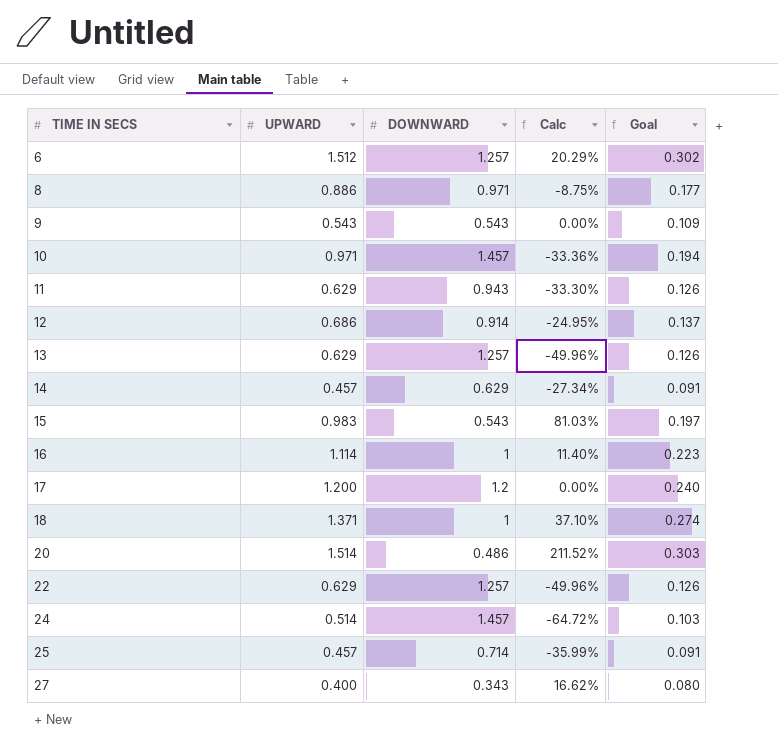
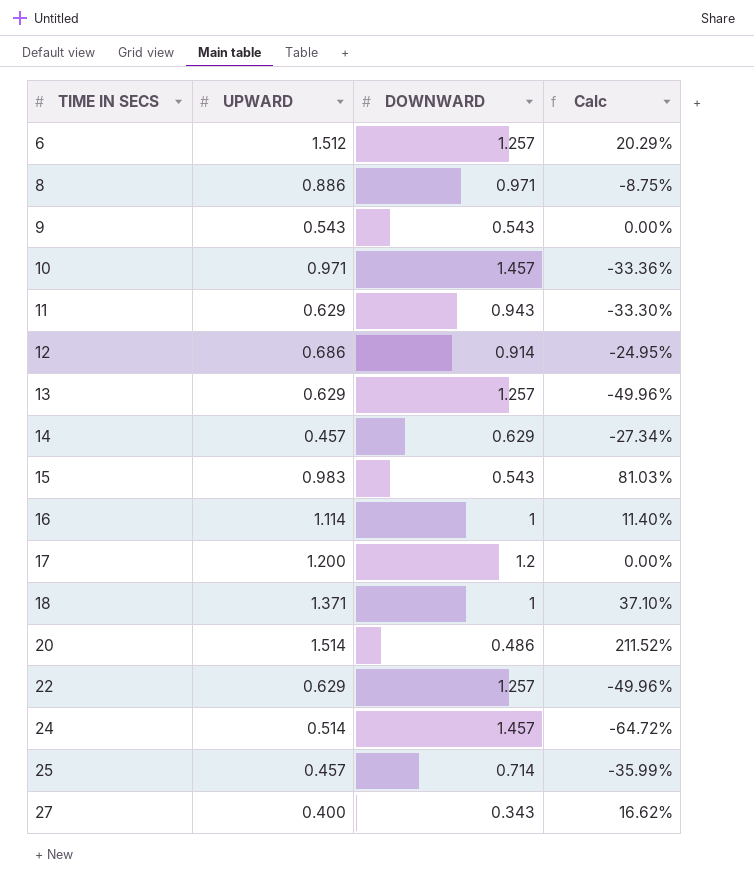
column Goal | formula: [UPWARD] * 0.2 -> none

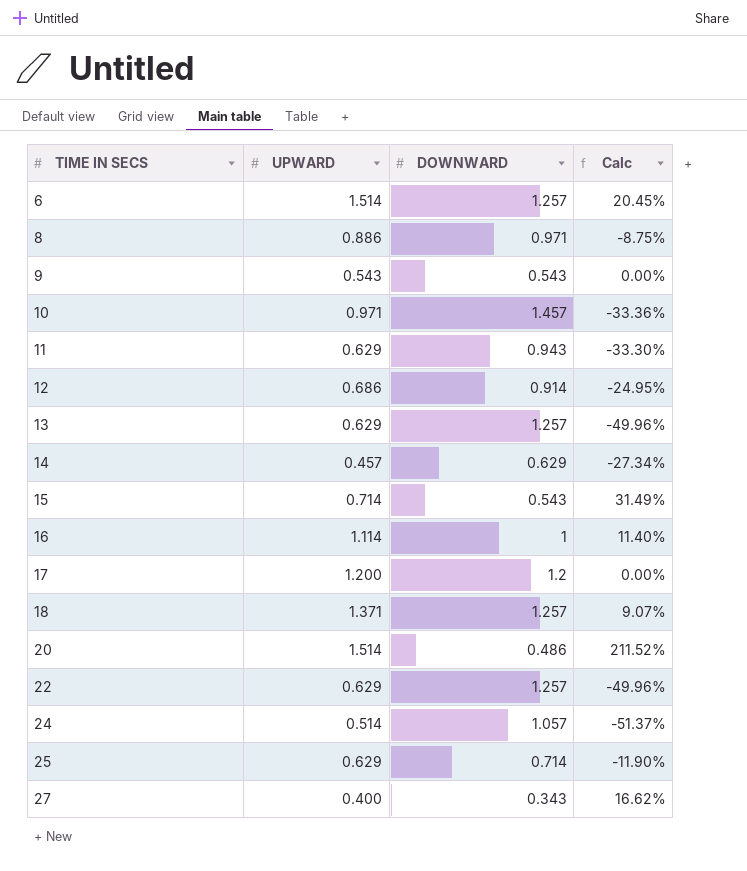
6 | UPWARD: 1.512 -> 1.514
6 | Calc: 20.29% -> 20.45%
15 | UPWARD: 0.983 -> 0.714
15 | Calc: 81.03% -> 31.49%
18 | DOWNWARD: 1 -> 1.257
18 | Calc: 37.10% -> 9.07%
24 | DOWNWARD: 1.457 -> 1.057
24 | Calc: -64.72% -> -51.37%
25 | UPWARD: 0.457 -> 0.629
25 | Calc: -35.99% -> -11.90%

